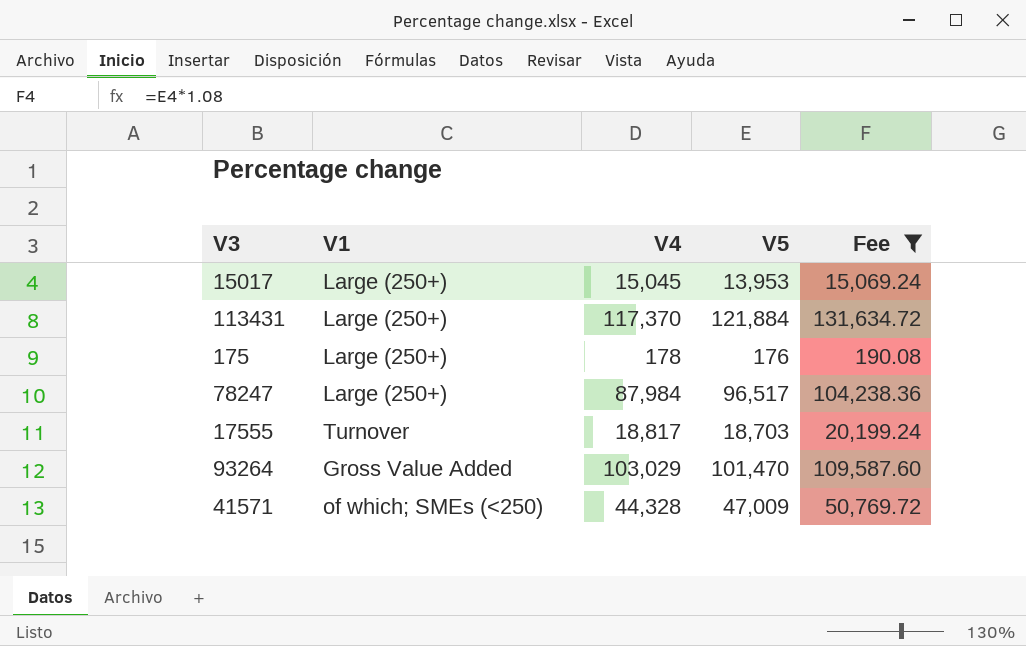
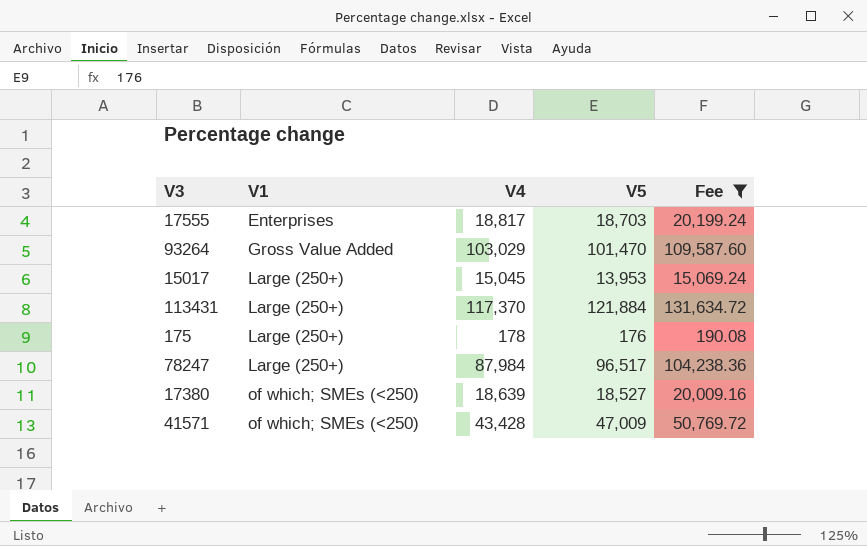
row order: none -> V1 ascending
17555 | V1: Turnover -> Enterprises
row 17380: none -> of which; SMEs (<250) | 18,639 | 18,527 | 20,009.16
41571 | V4: 44,328 -> 43,428

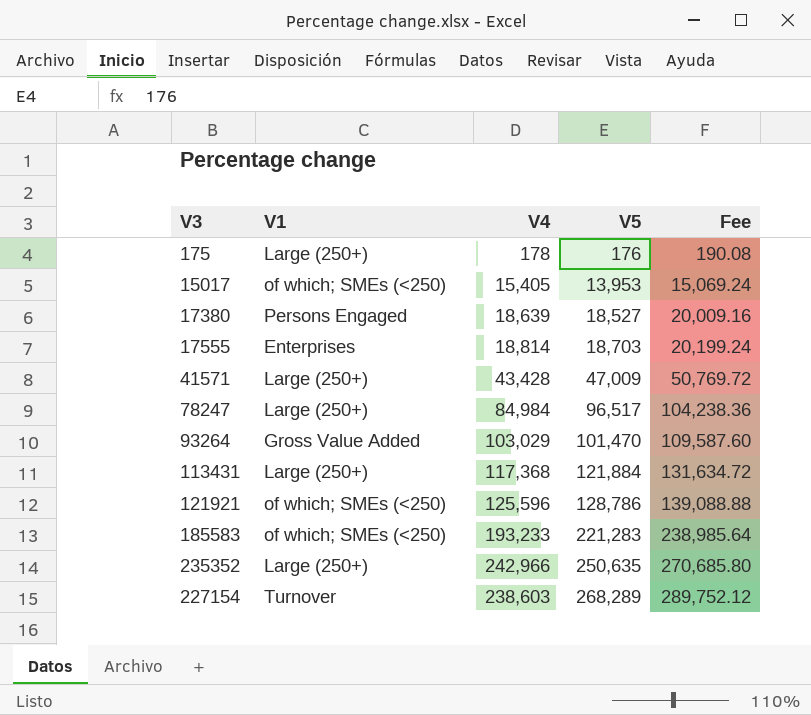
filter: Fee <= 131,634.72 -> none
row order: V1 ascending -> V5 ascending
15017 | V1: Large (250+) -> of which; SMEs (<250)
15017 | V4: 15,045 -> 15,405
17380 | V1: of which; SMEs (<250) -> Persons Engaged
17555 | V4: 18,817 -> 18,814
41571 | V1: of which; SMEs (<250) -> Large (250+)
78247 | V4: 87,984 -> 84,984
113431 | V4: 117,370 -> 117,368

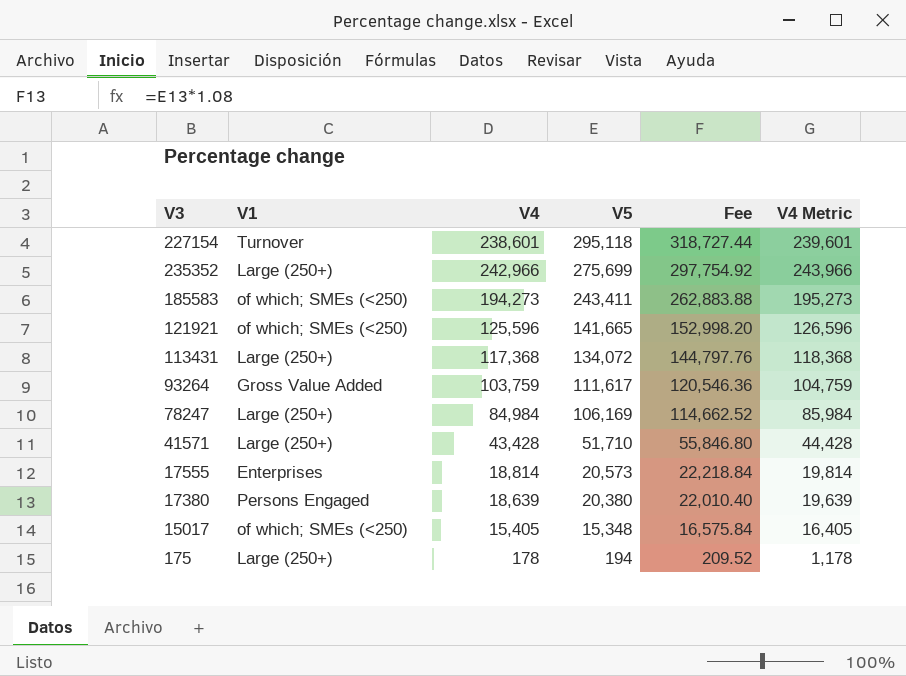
row order: V5 ascending -> V5 descending
column V4 Metric | formula: none -> [V4] + 1000
227154 | V4: 238,603 -> 238,601
227154 | V5: 268,289 -> 295,118
227154 | Fee: 289,752.12 -> 318,727.44
235352 | V5: 250,635 -> 275,699
235352 | Fee: 270,685.80 -> 297,754.92
185583 | V4: 193,233 -> 194,273
185583 | V5: 221,283 -> 243,411
185583 | Fee: 238,985.64 -> 262,883.88
121921 | V5: 128,786 -> 141,665
121921 | Fee: 139,088.88 -> 152,998.20
113431 | V5: 121,884 -> 134,072
113431 | Fee: 131,634.72 -> 144,797.76
93264 | V4: 103,029 -> 103,759
93264 | V5: 101,470 -> 111,617
93264 | Fee: 109,587.60 -> 120,546.36
78247 | V5: 96,517 -> 106,169
78247 | Fee: 104,238.36 -> 114,662.52
41571 | V5: 47,009 -> 51,710
41571 | Fee: 50,769.72 -> 55,846.80
17555 | V5: 18,703 -> 20,573
17555 | Fee: 20,199.24 -> 22,218.84
17380 | V5: 18,527 -> 20,380
17380 | Fee: 20,009.16 -> 22,010.40
15017 | V5: 13,953 -> 15,348
15017 | Fee: 15,069.24 -> 16,575.84
175 | V5: 176 -> 194
175 | Fee: 190.08 -> 209.52

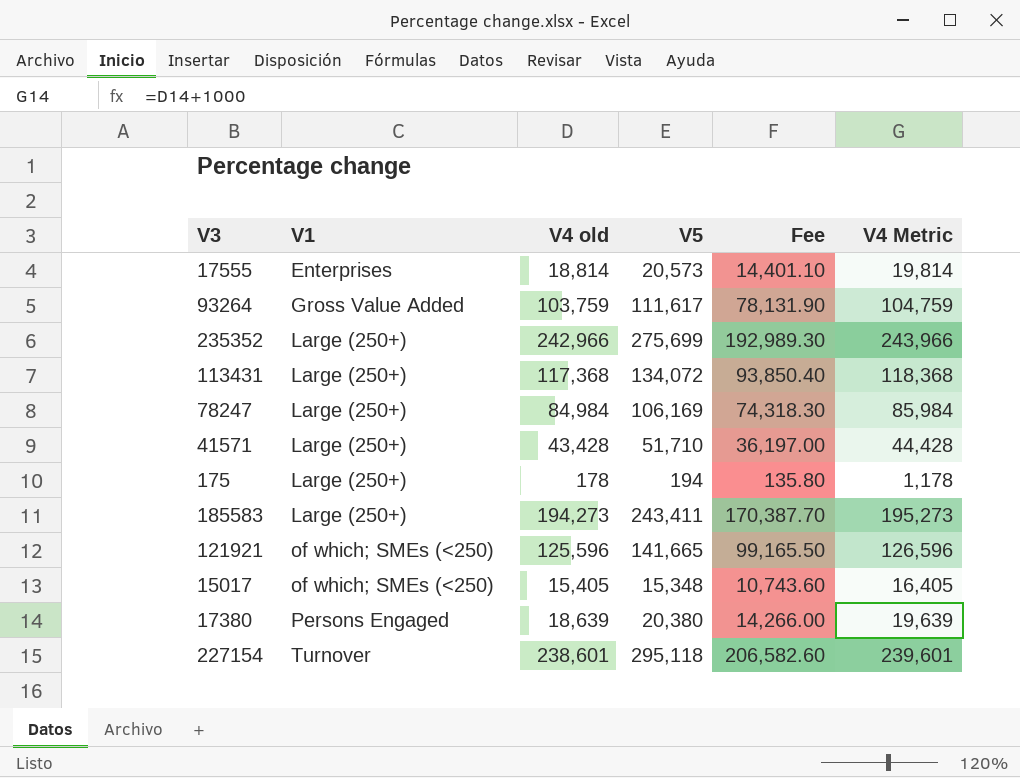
row order: V5 descending -> V1 ascending
column name: V4 -> V4 old
column Fee | formula: [V5] * 1.08 -> [V5] * 0.7
185583 | V1: of which; SMEs (<250) -> Large (250+)

